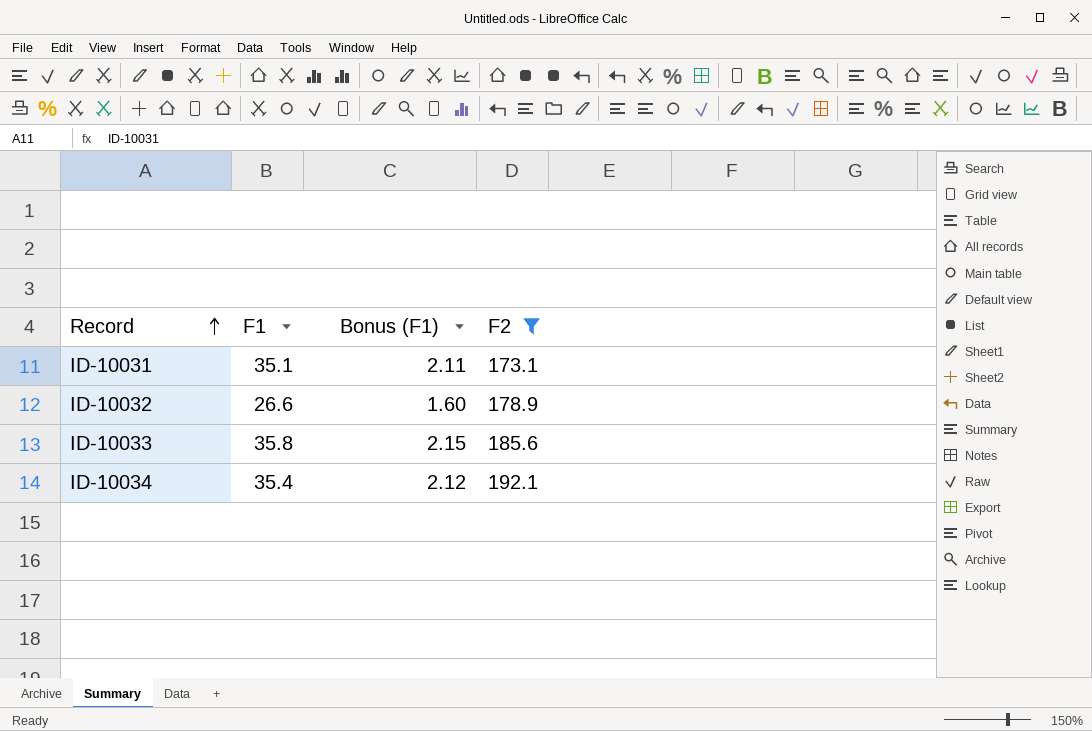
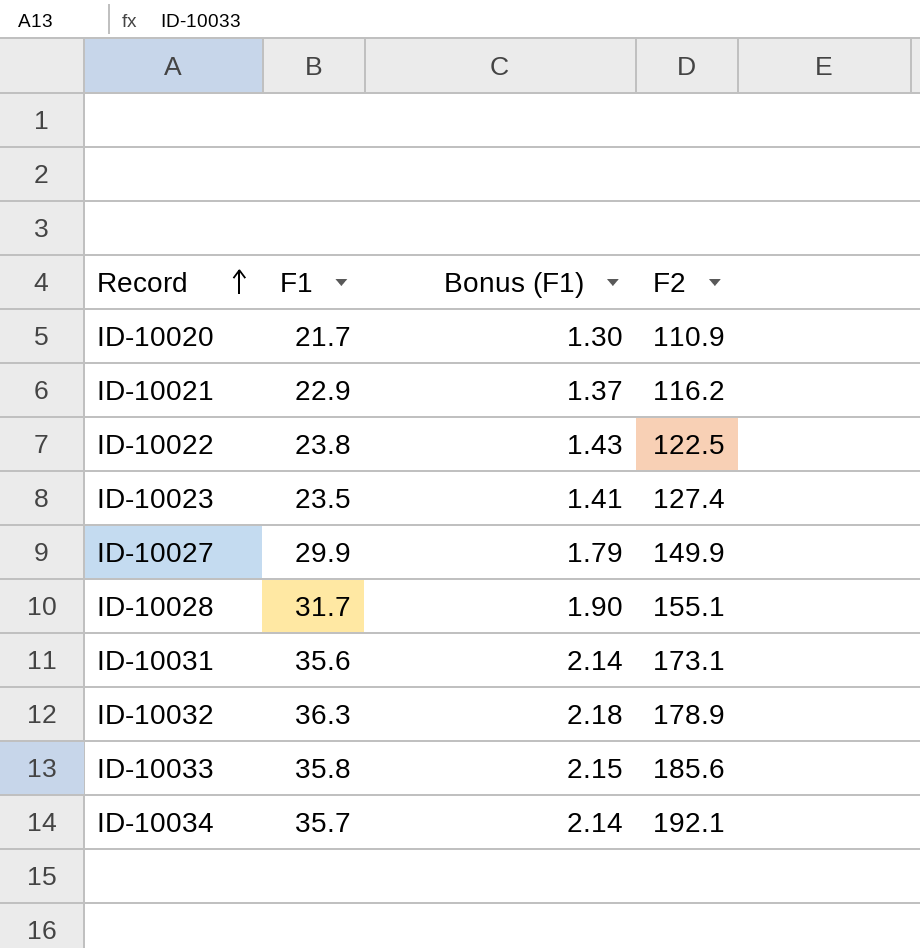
filter: F2 >= 173.1 -> none
ID-10031 | F1: 35.1 -> 35.6
ID-10031 | Bonus (F1): 2.11 -> 2.14
ID-10032 | F1: 26.6 -> 36.3
ID-10032 | Bonus (F1): 1.60 -> 2.18
ID-10034 | F1: 35.4 -> 35.7
ID-10034 | Bonus (F1): 2.12 -> 2.14

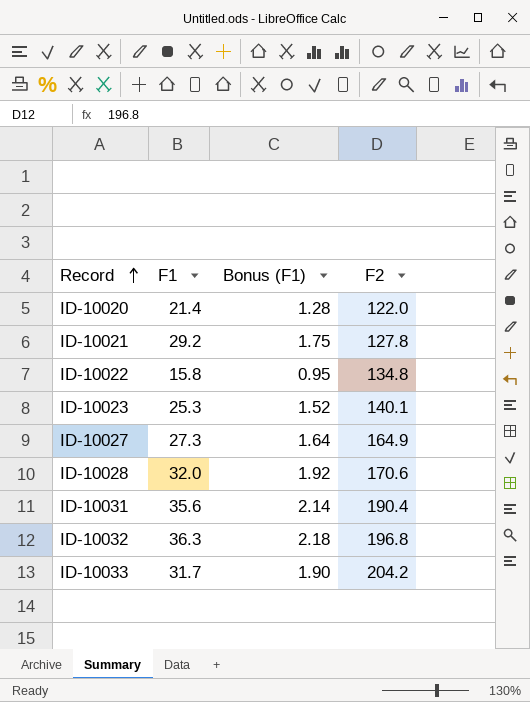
row ID-10034: 35.7 | 2.14 | 192.1 -> none
ID-10020 | F1: 21.7 -> 21.4
ID-10020 | Bonus (F1): 1.30 -> 1.28
ID-10020 | F2: 110.9 -> 122.0
ID-10021 | F1: 22.9 -> 29.2
ID-10021 | Bonus (F1): 1.37 -> 1.75
ID-10021 | F2: 116.2 -> 127.8
ID-10022 | F1: 23.8 -> 15.8
ID-10022 | Bonus (F1): 1.43 -> 0.95
ID-10022 | F2: 122.5 -> 134.8
ID-10023 | F1: 23.5 -> 25.3
ID-10023 | Bonus (F1): 1.41 -> 1.52
ID-10023 | F2: 127.4 -> 140.1
ID-10027 | F1: 29.9 -> 27.3
ID-10027 | Bonus (F1): 1.79 -> 1.64
ID-10027 | F2: 149.9 -> 164.9
ID-10028 | F1: 31.7 -> 32.0
ID-10028 | Bonus (F1): 1.90 -> 1.92
ID-10028 | F2: 155.1 -> 170.6
ID-10031 | F2: 173.1 -> 190.4
ID-10032 | F2: 178.9 -> 196.8
ID-10033 | F1: 35.8 -> 31.7
ID-10033 | Bonus (F1): 2.15 -> 1.90
ID-10033 | F2: 185.6 -> 204.2

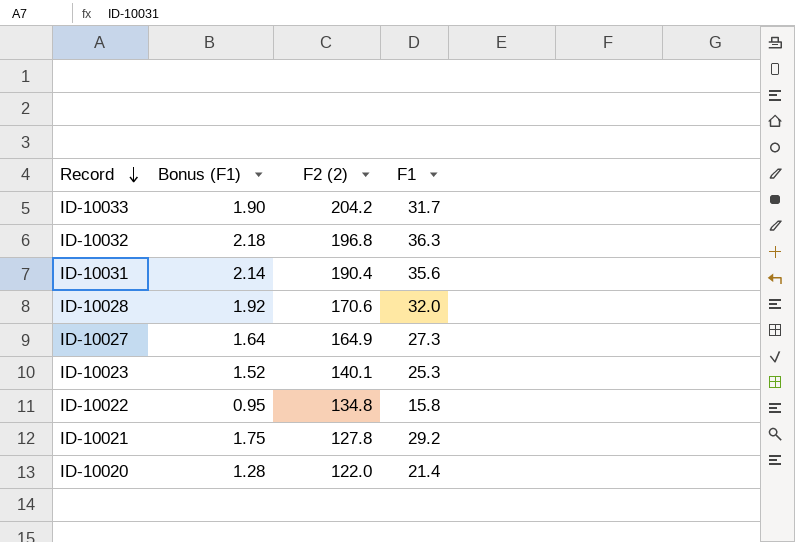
row order: Record ascending -> Record descending
column name: F2 -> F2 (2)
column F1 | position: 2 -> 4

